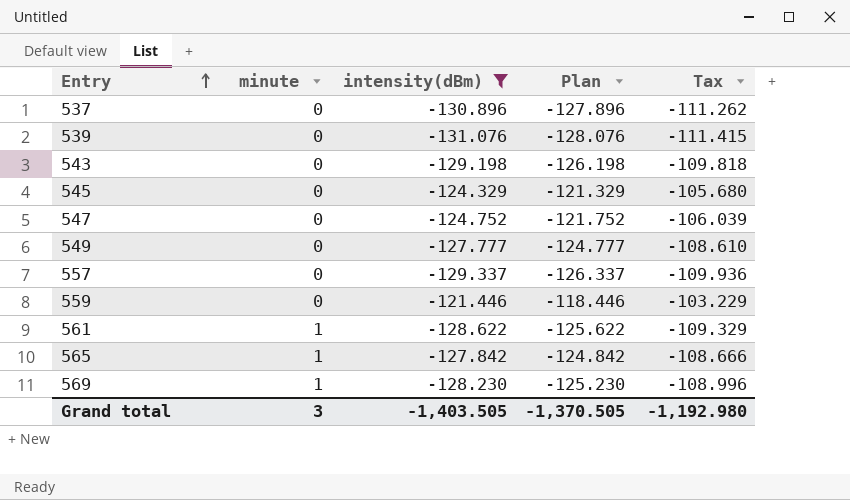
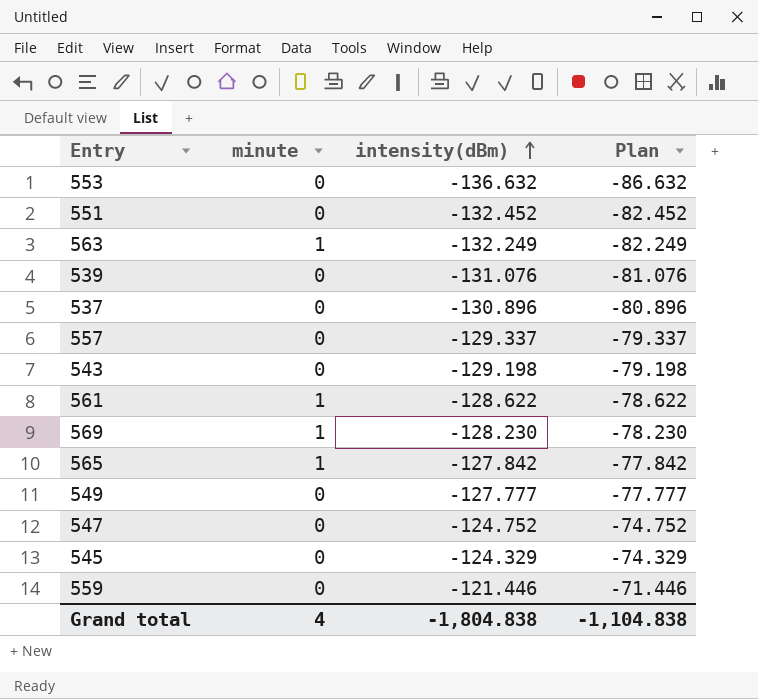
filter: intensity(dBm) >= -131.076 -> none
row order: Entry ascending -> intensity(dBm) ascending
column Tax | formula: [intensity(dBm)] * 0.85 -> none
column Plan | formula: [intensity(dBm)] + 3 -> [intensity(dBm)] + 50
Grand total | minute: 3 -> 4
Grand total | intensity(dBm): -1,403.505 -> -1,804.838
Grand total | Plan: -1,370.505 -> -1,104.838

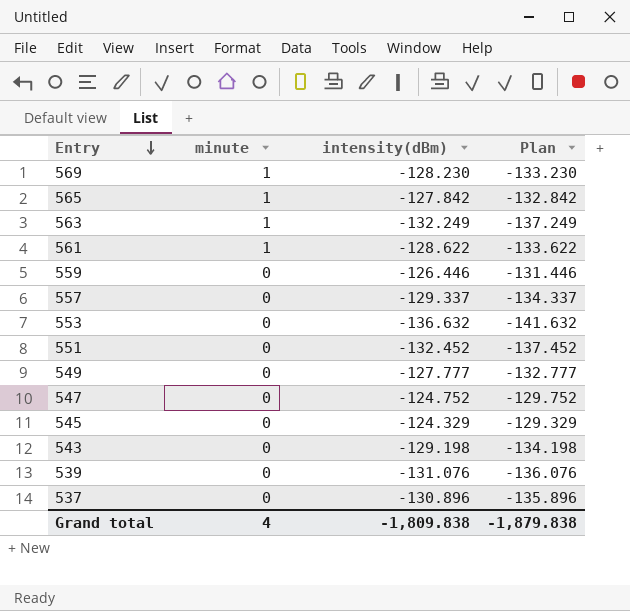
row order: intensity(dBm) ascending -> Entry descending
column Plan | formula: [intensity(dBm)] + 50 -> [intensity(dBm)] - 5
559 | intensity(dBm): -121.446 -> -126.446
Grand total | intensity(dBm): -1,804.838 -> -1,809.838
Grand total | Plan: -1,104.838 -> -1,879.838

